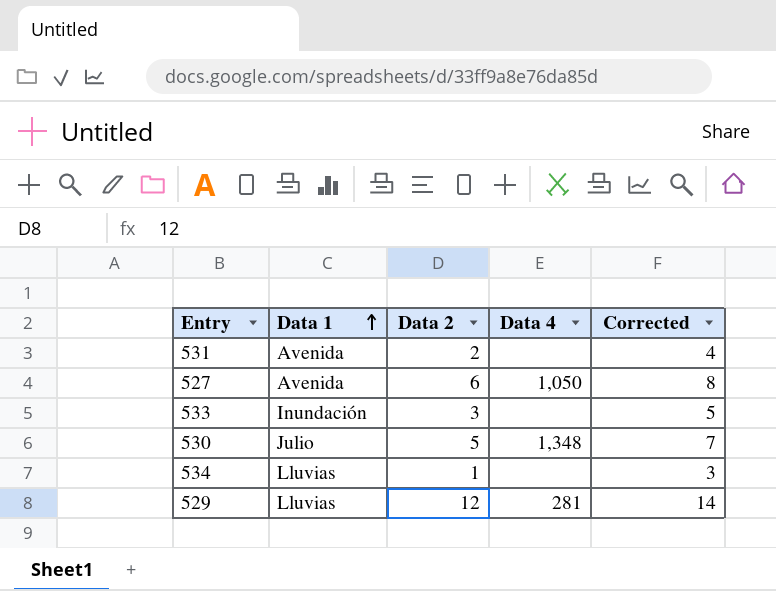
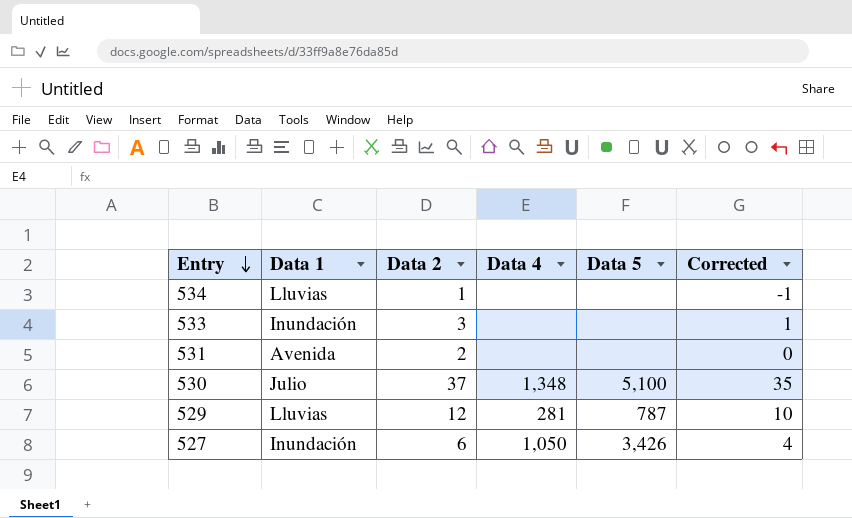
row order: Data 1 ascending -> Entry descending
column Data 5 | position: none -> 5
column Corrected | formula: [Data 2] + 2 -> [Data 2] - 2
530 | Data 2: 5 -> 37
527 | Data 1: Avenida -> Inundación

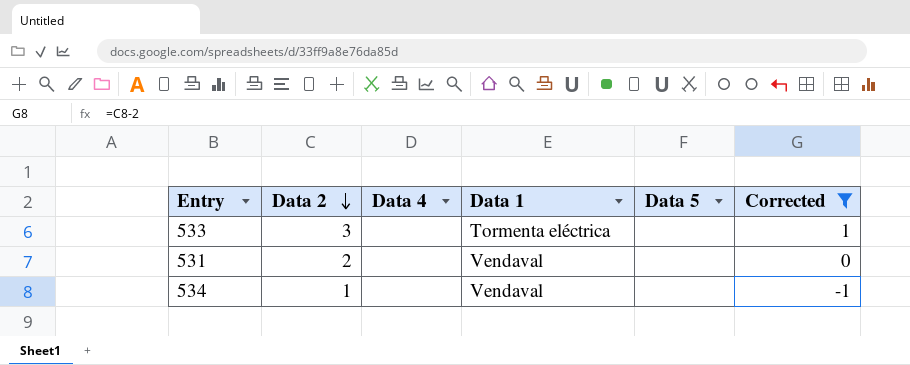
filter: none -> Corrected <= 1
row order: Entry descending -> Data 2 descending
column Data 1 | position: 2 -> 4
533 | Data 1: Inundación -> Tormenta eléctrica
531 | Data 1: Avenida -> Vendaval
534 | Data 1: Lluvias -> Vendaval

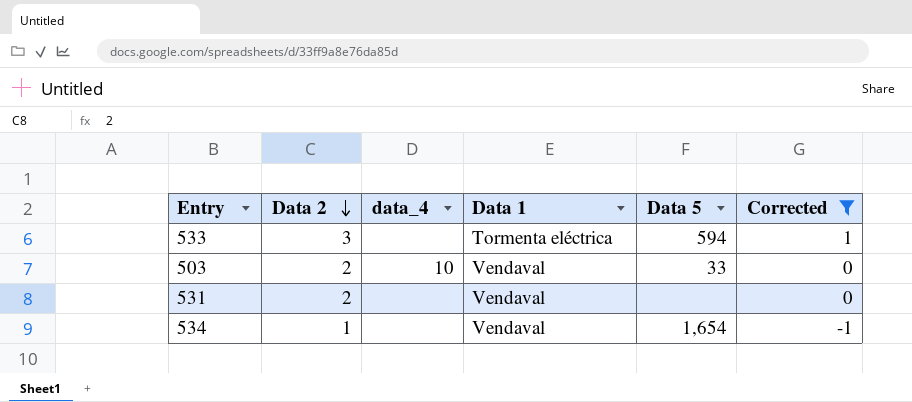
column name: Data 4 -> data_4
533 | Data 5: none -> 594
row 503: none -> 2 | 10 | Vendaval | 33 | 0
534 | Data 5: none -> 1,654

